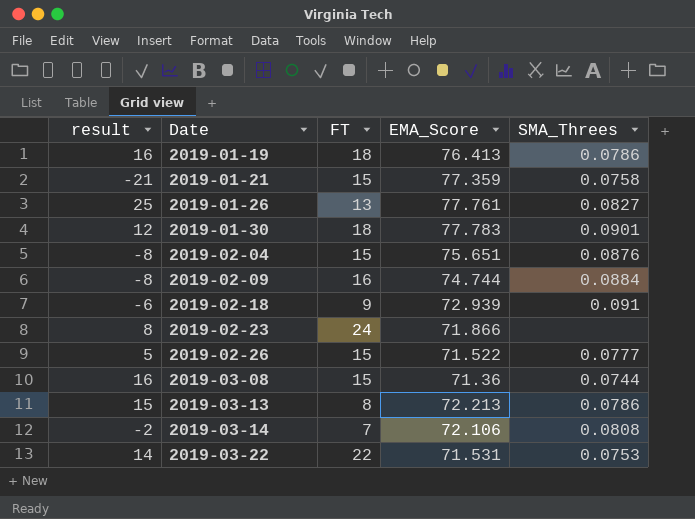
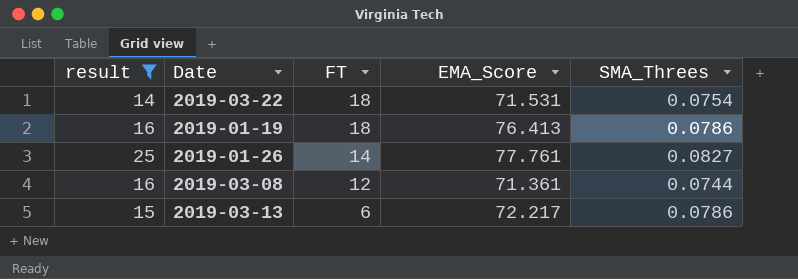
filter: none -> result >= 14
row order: Date ascending -> FT descending
2019-03-22 | FT: 22 -> 18
2019-03-22 | SMA_Threes: 0.0753 -> 0.0754
2019-01-26 | FT: 13 -> 14
2019-03-08 | FT: 15 -> 12
2019-03-08 | EMA_Score: 71.36 -> 71.361
2019-03-13 | FT: 8 -> 6
2019-03-13 | EMA_Score: 72.213 -> 72.217

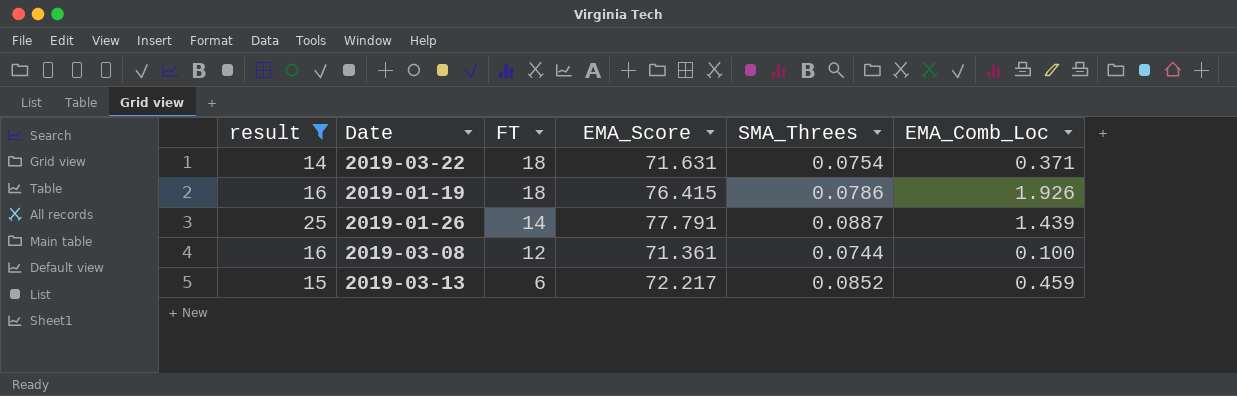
column EMA_Comb_Loc | position: none -> 6
2019-03-22 | EMA_Score: 71.531 -> 71.631
2019-01-19 | EMA_Score: 76.413 -> 76.415
2019-01-26 | EMA_Score: 77.761 -> 77.791
2019-01-26 | SMA_Threes: 0.0827 -> 0.0887
2019-03-13 | SMA_Threes: 0.0786 -> 0.0852

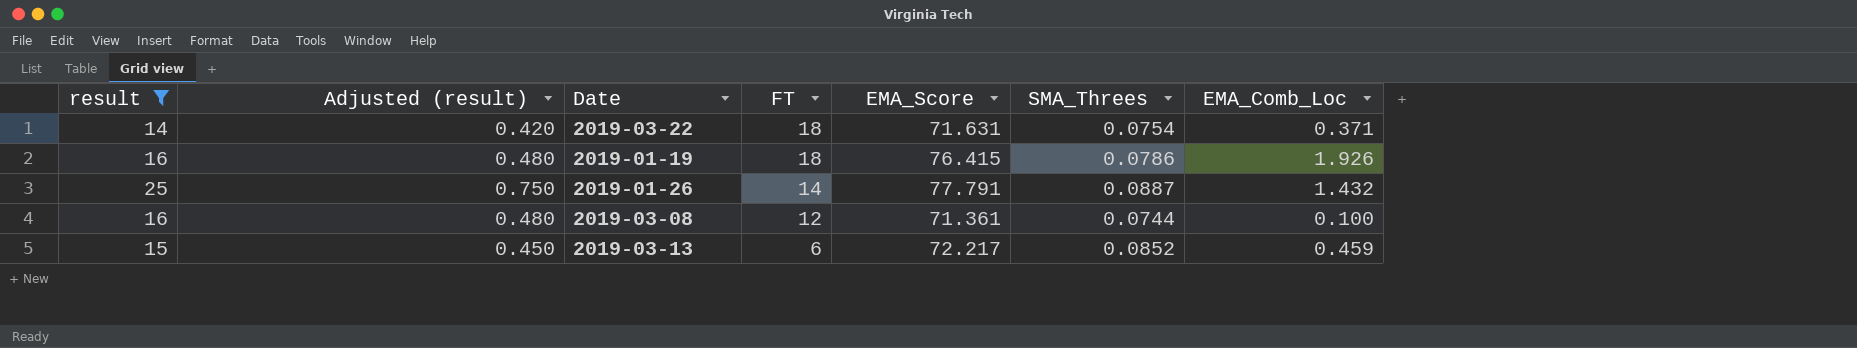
column Adjusted (result) | formula: none -> [result] * 0.03
2019-01-26 | EMA_Comb_Loc: 1.439 -> 1.432

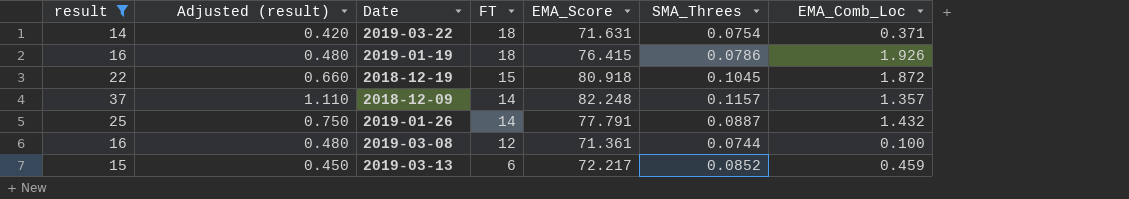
row 2018-12-19: none -> 22 | 0.660 | 15 | 80.918 | 0.1045 | 1.872
row 2018-12-09: none -> 37 | 1.110 | 14 | 82.248 | 0.1157 | 1.357

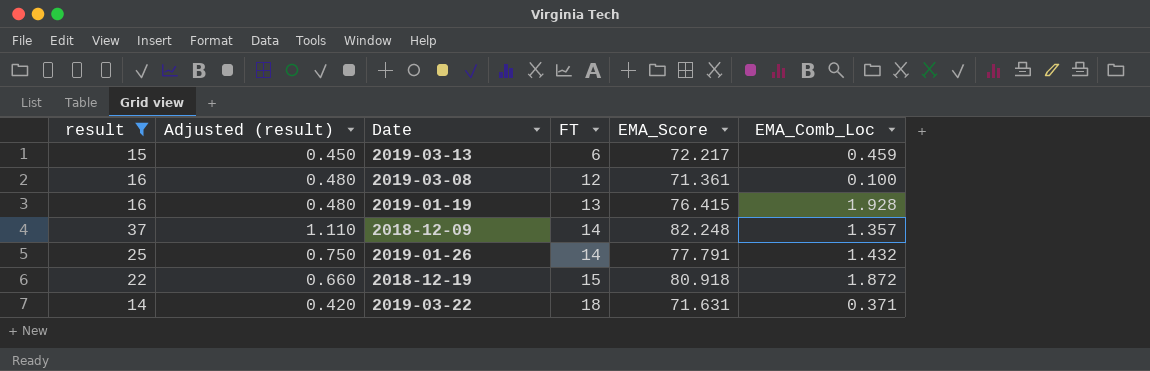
row order: FT descending -> FT ascending
column SMA_Threes | position: 6 -> none
2019-01-19 | FT: 18 -> 13
2019-01-19 | EMA_Comb_Loc: 1.926 -> 1.928

